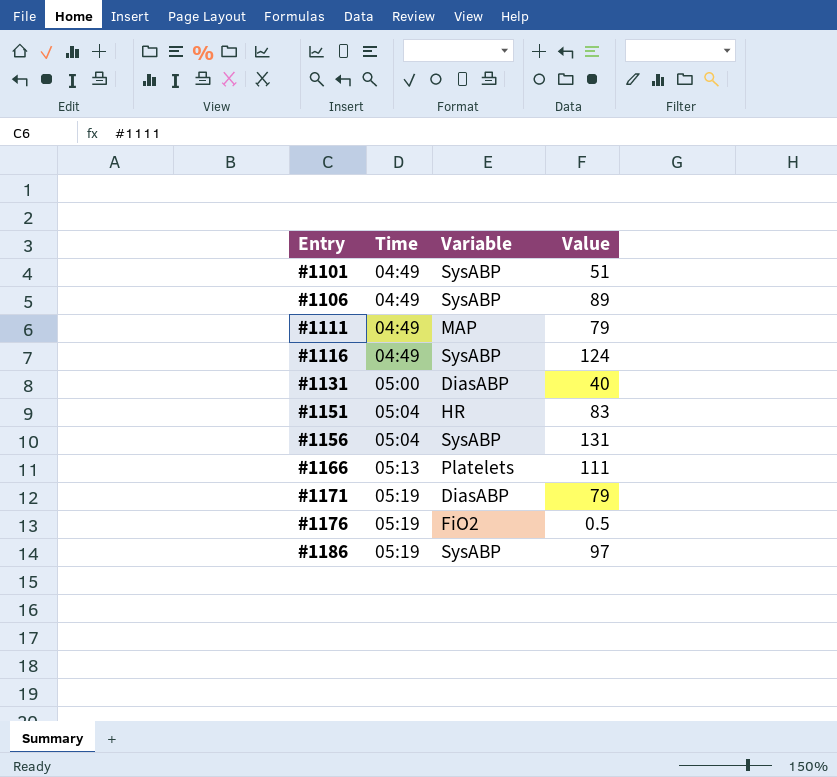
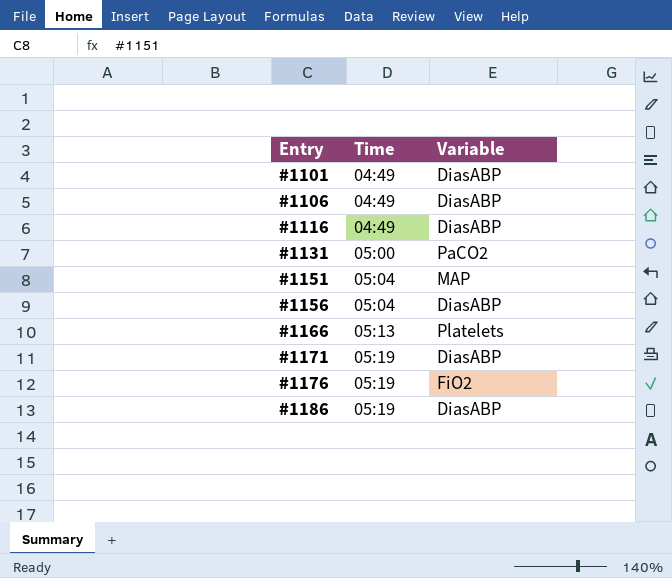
column Value | position: 4 -> none
row #1111: 04:49 | MAP | 79 -> none
#1101 | Variable: SysABP -> DiasABP
#1106 | Variable: SysABP -> DiasABP
#1116 | Variable: SysABP -> DiasABP
#1131 | Variable: DiasABP -> PaCO2
#1151 | Variable: HR -> MAP
#1156 | Variable: SysABP -> DiasABP
#1186 | Variable: SysABP -> DiasABP

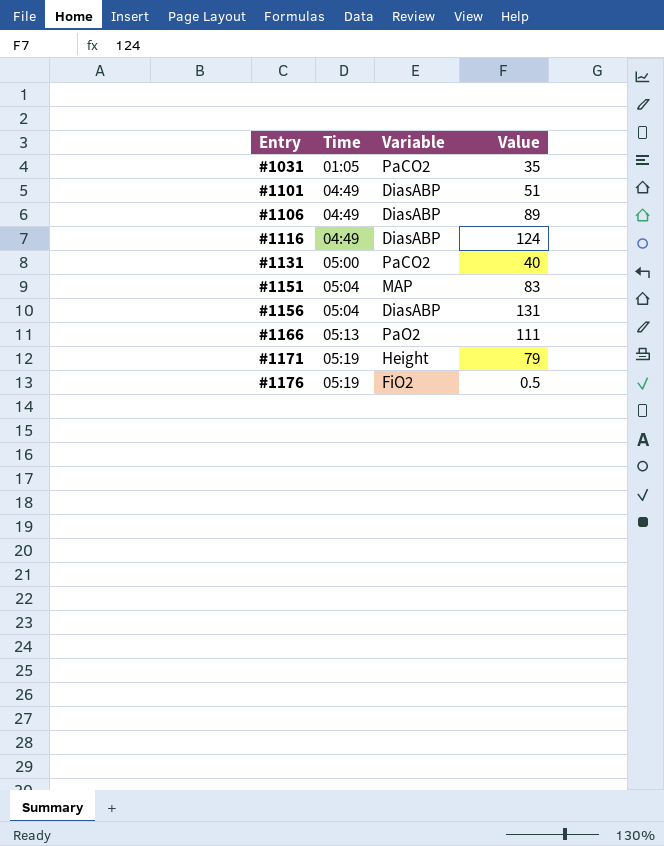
column Value | position: none -> 4
row #1186: 05:19 | DiasABP -> none
row #1031: none -> 01:05 | PaCO2 | 35
#1166 | Variable: Platelets -> PaO2
#1171 | Variable: DiasABP -> Height

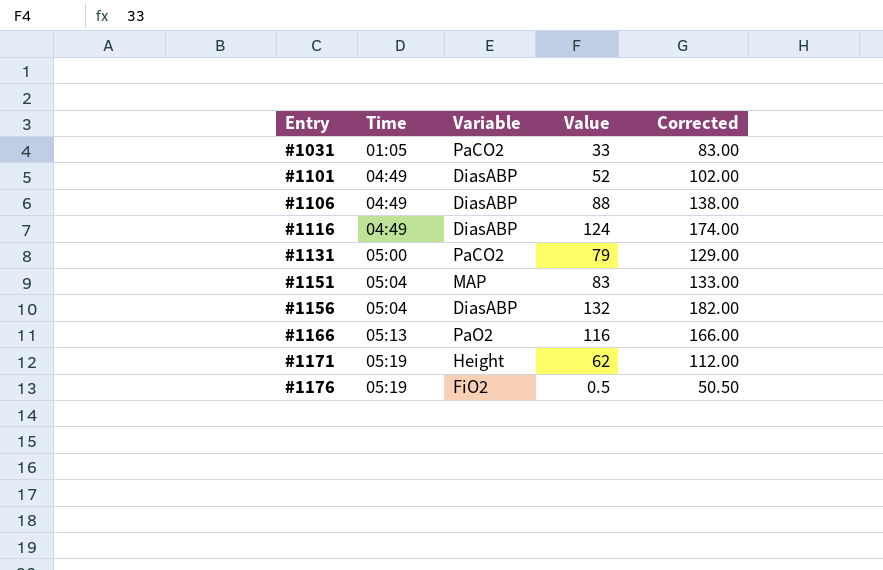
column Corrected | formula: none -> [Value] + 50
#1031 | Value: 35 -> 33
#1101 | Value: 51 -> 52
#1106 | Value: 89 -> 88
#1131 | Value: 40 -> 79
#1156 | Value: 131 -> 132
#1166 | Value: 111 -> 116
#1171 | Value: 79 -> 62

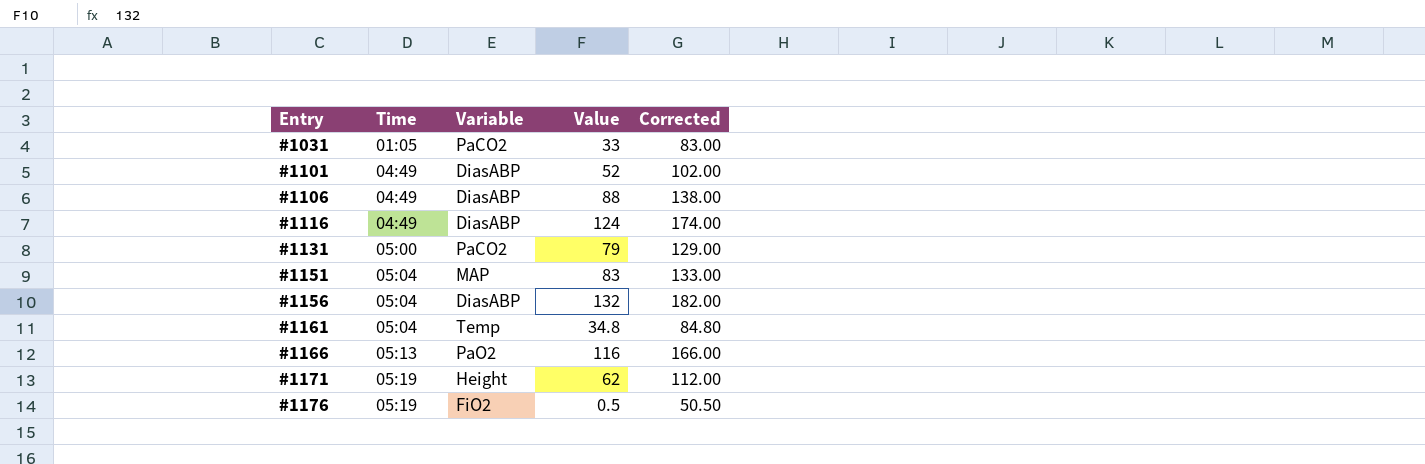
row #1161: none -> 05:04 | Temp | 34.8 | 84.80

